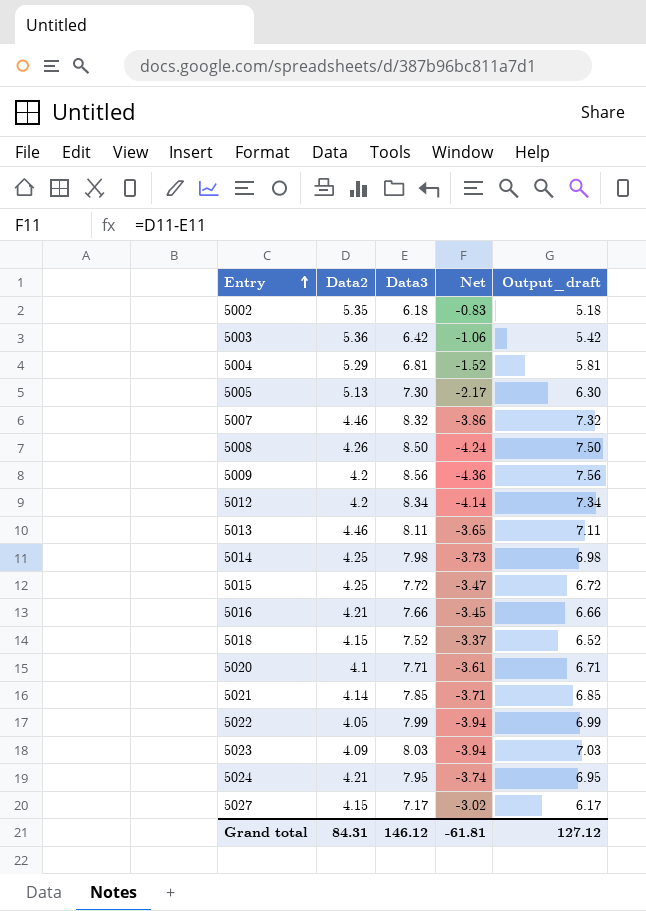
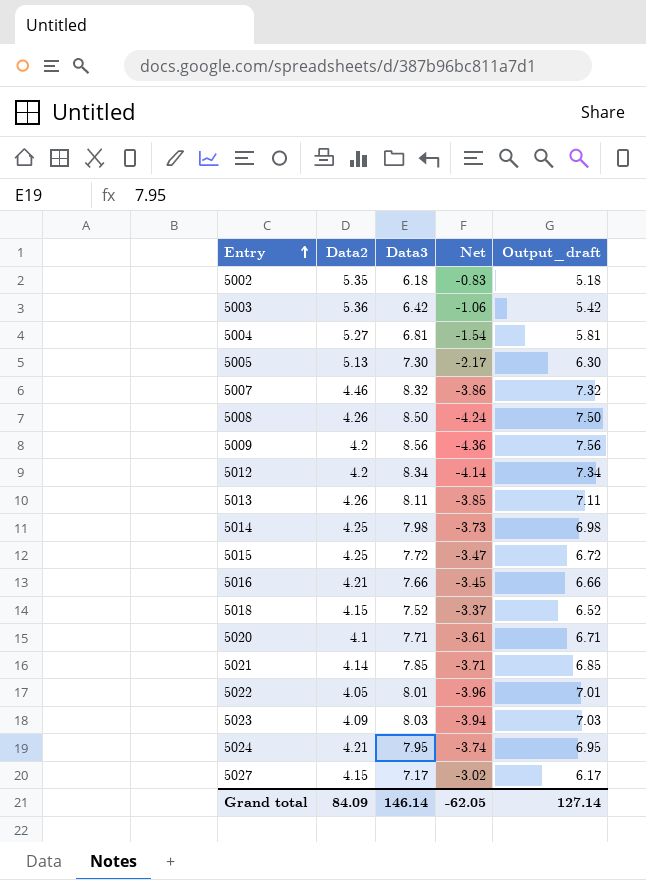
5004 | Data2: 5.29 -> 5.27
5004 | Net: -1.52 -> -1.54
5013 | Data2: 4.46 -> 4.26
5013 | Net: -3.65 -> -3.85
5022 | Data3: 7.99 -> 8.01
5022 | Net: -3.94 -> -3.96
5022 | Output_draft: 6.99 -> 7.01
Grand total | Data2: 84.31 -> 84.09
Grand total | Data3: 146.12 -> 146.14
Grand total | Net: -61.81 -> -62.05
Grand total | Output_draft: 127.12 -> 127.14

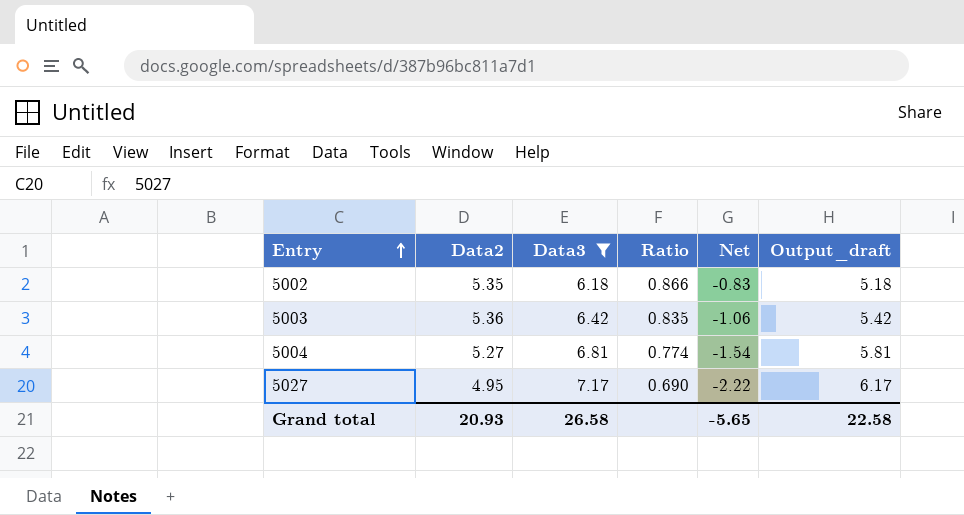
filter: none -> Data3 <= 7.17
column Ratio | formula: none -> [Data2] / [Data3]
5027 | Data2: 4.15 -> 4.95
5027 | Net: -3.02 -> -2.22
Grand total | Data2: 84.09 -> 20.93
Grand total | Data3: 146.14 -> 26.58
Grand total | Net: -62.05 -> -5.65
Grand total | Output_draft: 127.14 -> 22.58

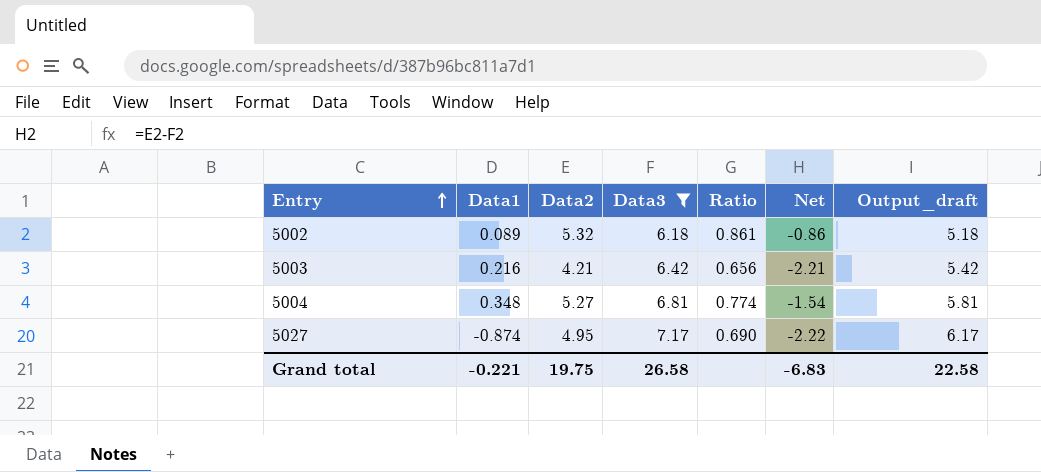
column Data1 | position: none -> 2
5002 | Data2: 5.35 -> 5.32
5002 | Ratio: 0.866 -> 0.861
5002 | Net: -0.83 -> -0.86
5003 | Data2: 5.36 -> 4.21
5003 | Ratio: 0.835 -> 0.656
5003 | Net: -1.06 -> -2.21
Grand total | Data2: 20.93 -> 19.75
Grand total | Net: -5.65 -> -6.83

